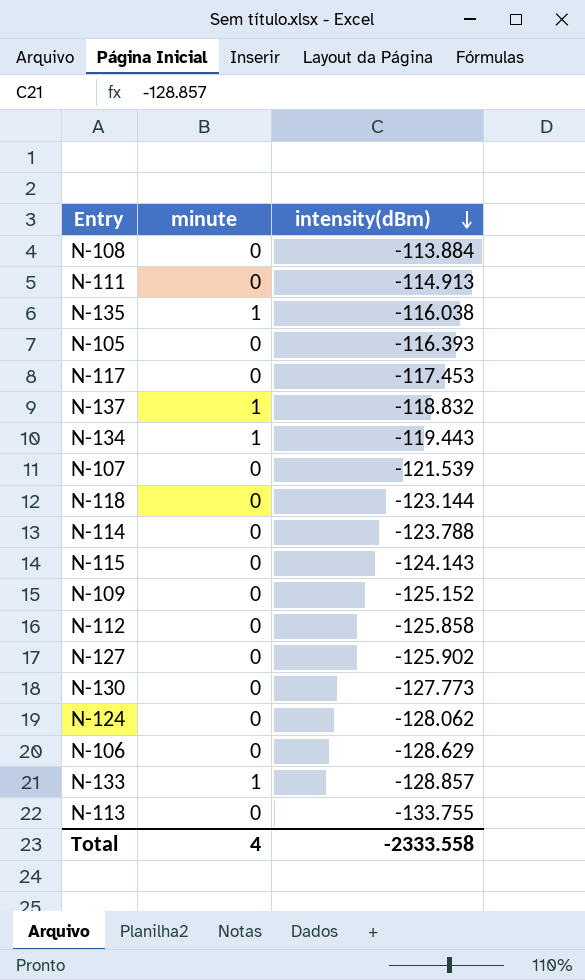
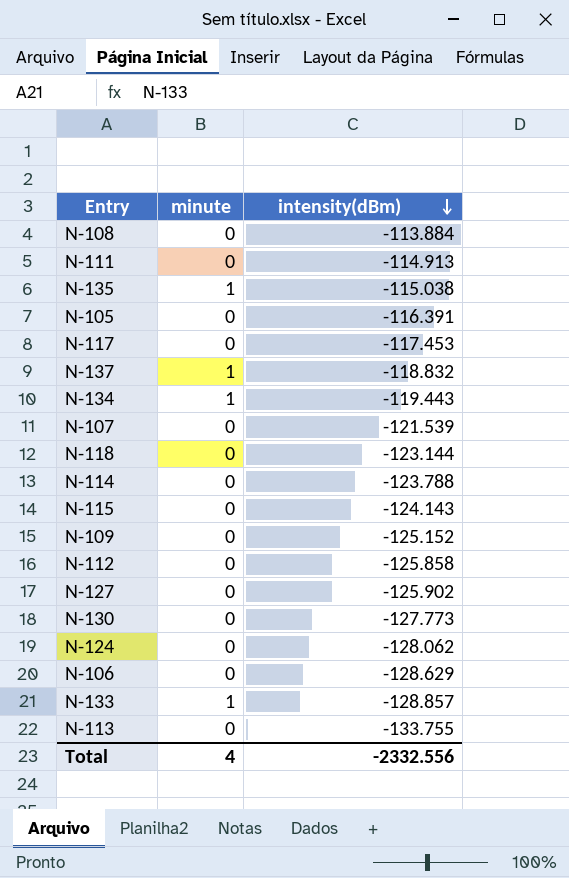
N-135 | intensity(dBm): -116.038 -> -115.038
N-105 | intensity(dBm): -116.393 -> -116.391
Total | intensity(dBm): -2333.558 -> -2332.556

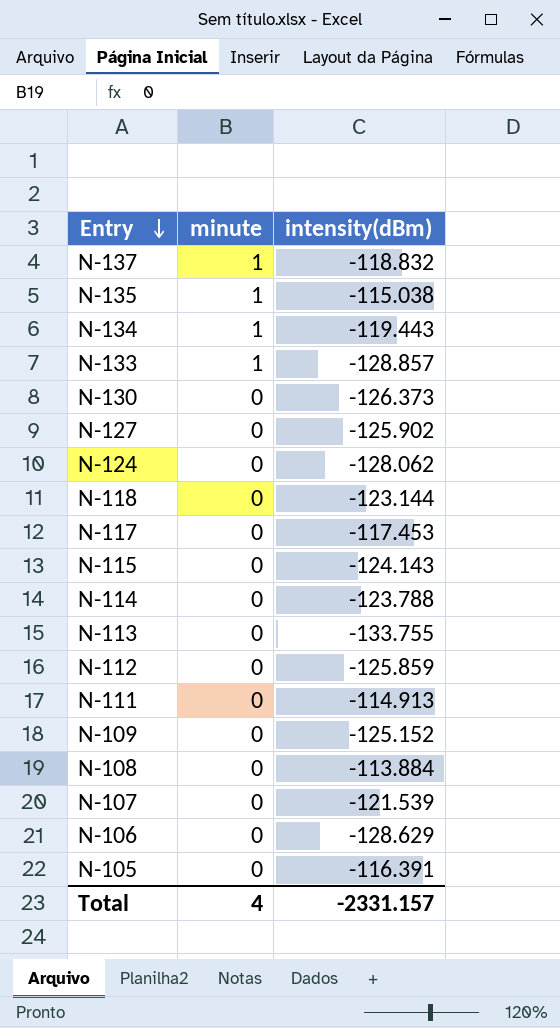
row order: intensity(dBm) descending -> Entry descending
N-130 | intensity(dBm): -127.773 -> -126.373
N-112 | intensity(dBm): -125.858 -> -125.859
Total | intensity(dBm): -2332.556 -> -2331.157

